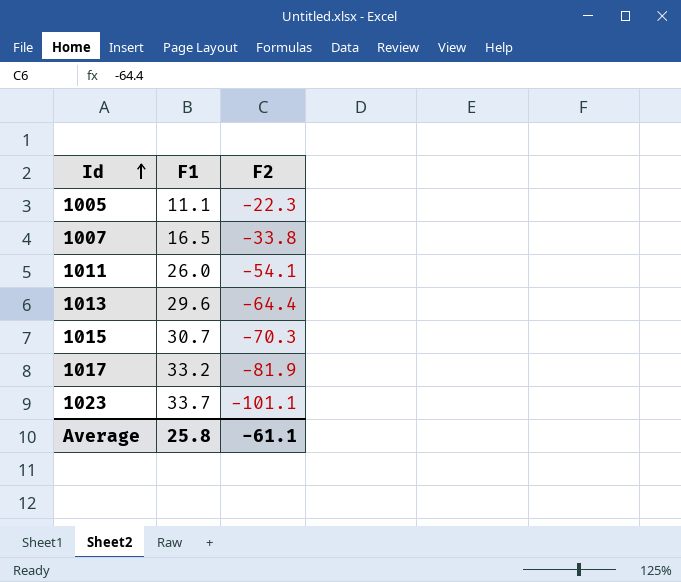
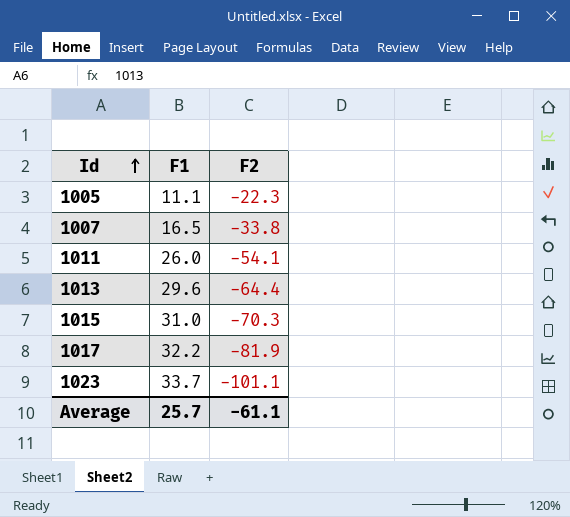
1015 | F1: 30.7 -> 31.0
1017 | F1: 33.2 -> 32.2
Average | F1: 25.8 -> 25.7

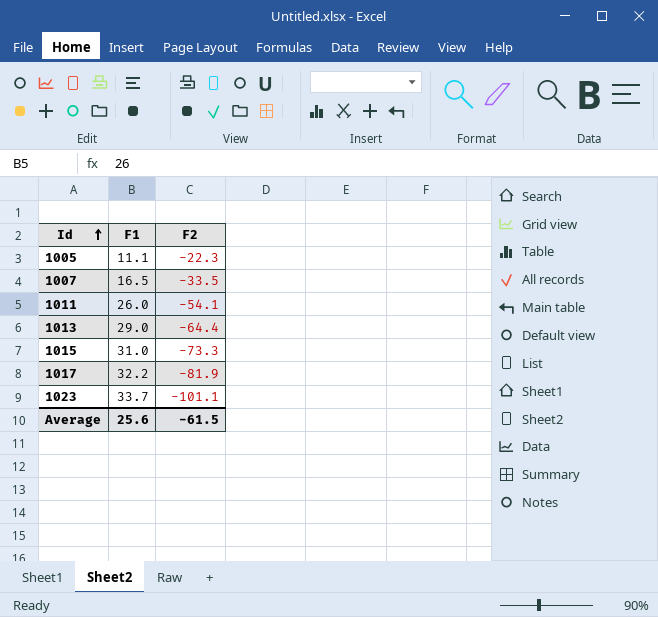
1007 | F2: -33.8 -> -33.5
1013 | F1: 29.6 -> 29.0
1015 | F2: -70.3 -> -73.3
Average | F1: 25.7 -> 25.6
Average | F2: -61.1 -> -61.5

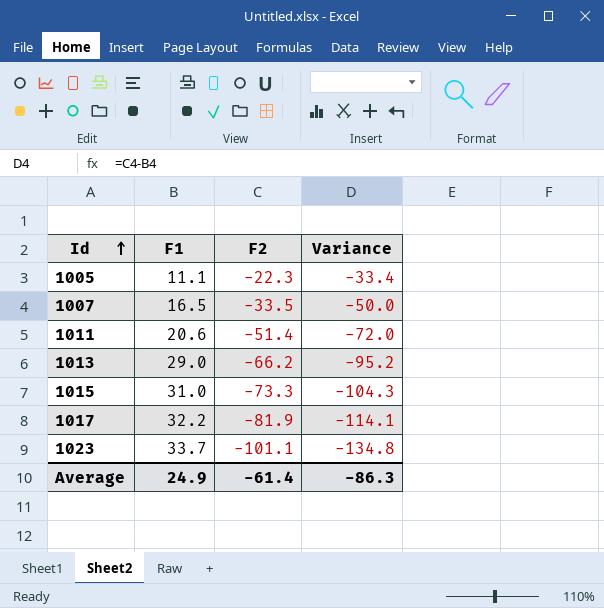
column Variance | formula: none -> [F2] - [F1]
1011 | F1: 26.0 -> 20.6
1011 | F2: -54.1 -> -51.4
1013 | F2: -64.4 -> -66.2
Average | F1: 25.6 -> 24.9
Average | F2: -61.5 -> -61.4

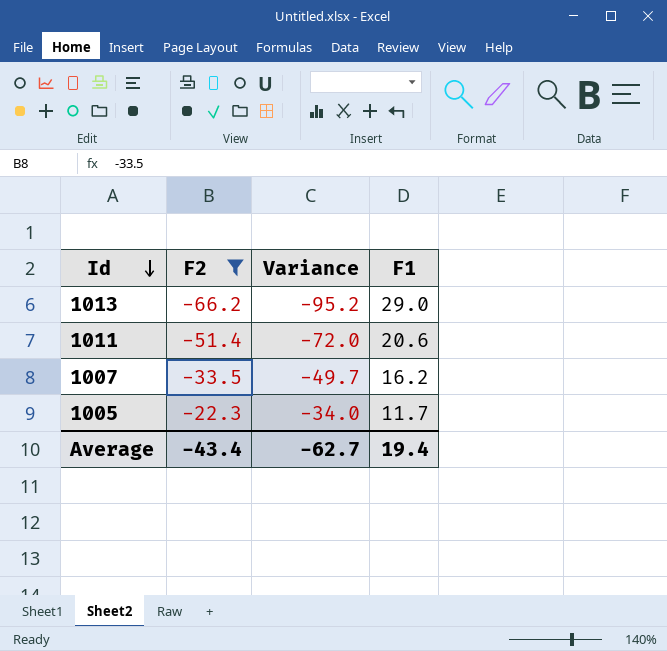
filter: none -> F2 >= -66.2
row order: Id ascending -> Id descending
column F1 | position: 2 -> 4
1007 | Variance: -50.0 -> -49.7
1007 | F1: 16.5 -> 16.2
1005 | Variance: -33.4 -> -34.0
1005 | F1: 11.1 -> 11.7
Average | F2: -61.4 -> -43.4
Average | Variance: -86.3 -> -62.7
Average | F1: 24.9 -> 19.4

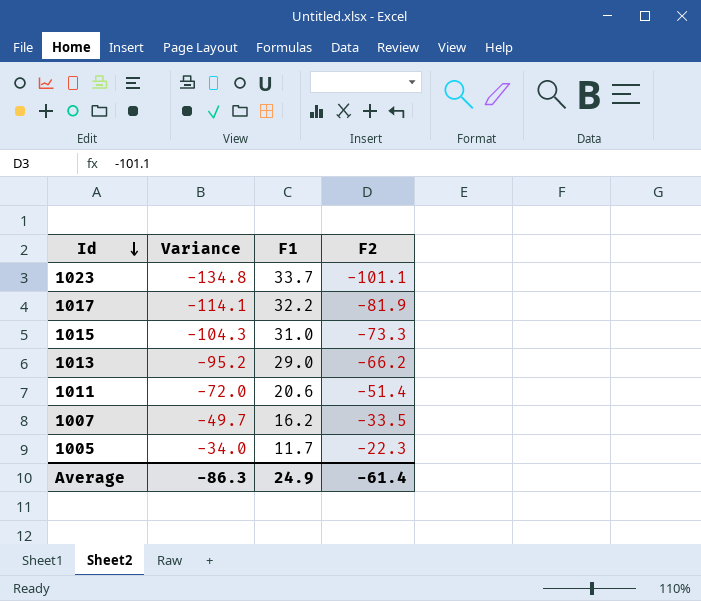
filter: F2 >= -66.2 -> none
column F2 | position: 2 -> 4
Average | Variance: -62.7 -> -86.3
Average | F1: 19.4 -> 24.9
Average | F2: -43.4 -> -61.4

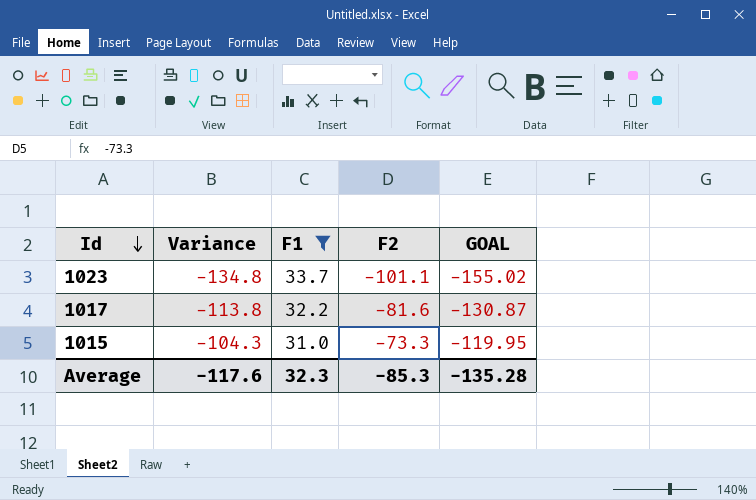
filter: none -> F1 >= 31.0
column GOAL | formula: none -> [Variance] * 1.15
1017 | Variance: -114.1 -> -113.8
1017 | F2: -81.9 -> -81.6
Average | Variance: -86.3 -> -117.6
Average | F1: 24.9 -> 32.3
Average | F2: -61.4 -> -85.3

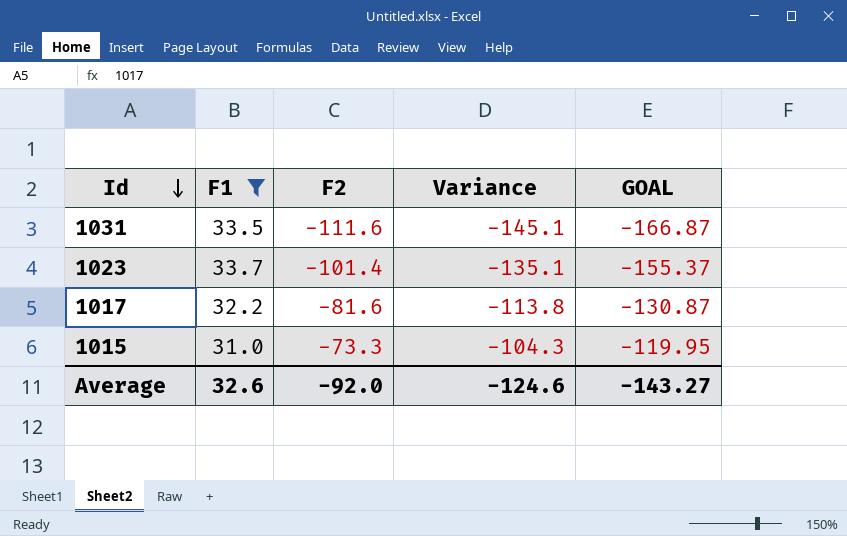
column Variance | position: 2 -> 4
row 1031: none -> 33.5 | -111.6 | -145.1 | -166.87
1023 | F2: -101.1 -> -101.4
1023 | Variance: -134.8 -> -135.1
1023 | GOAL: -155.02 -> -155.37
Average | F1: 32.3 -> 32.6
Average | F2: -85.3 -> -92.0
Average | Variance: -117.6 -> -124.6
Average | GOAL: -135.28 -> -143.27

